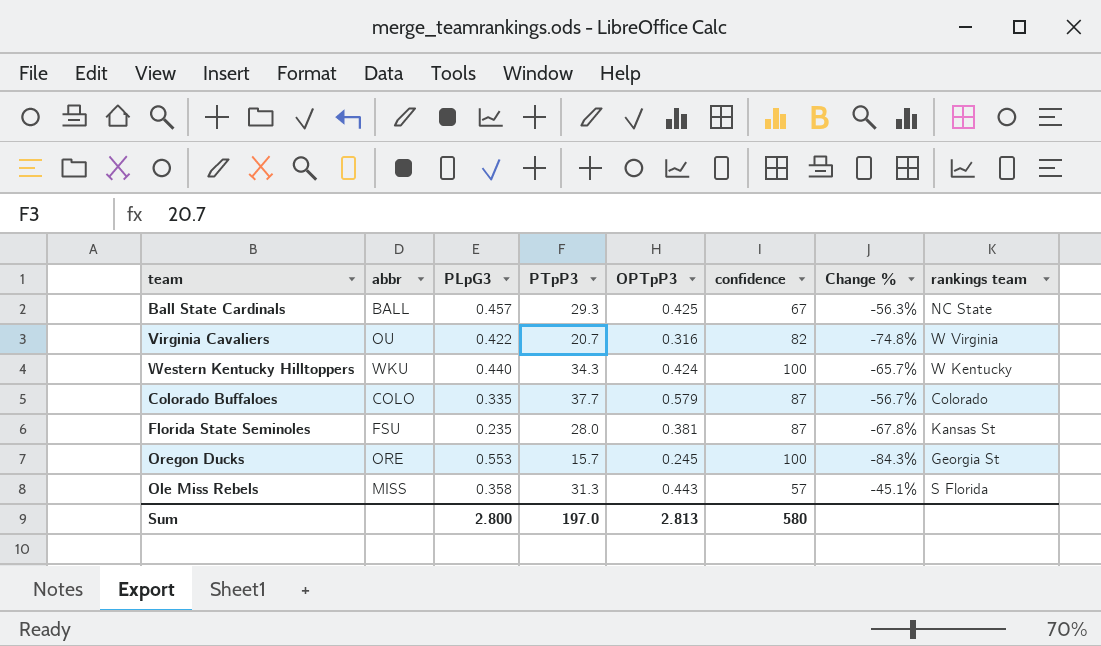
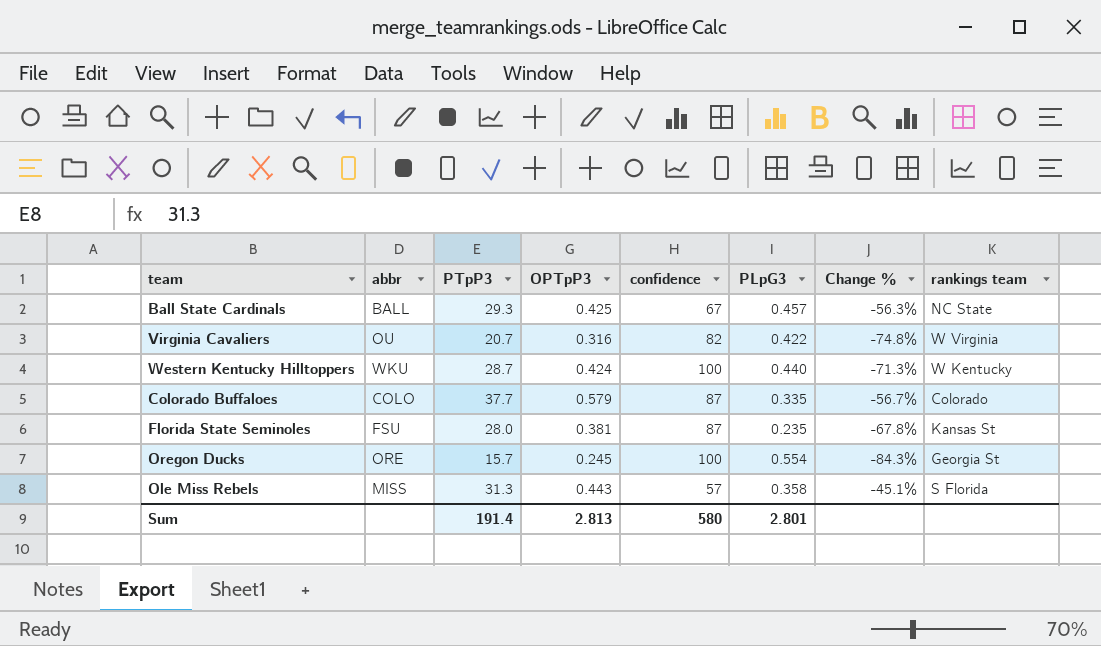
column PLpG3 | position: 3 -> 6
Western Kentucky Hilltoppers | PTpP3: 34.3 -> 28.7
Western Kentucky Hilltoppers | Change %: -65.7% -> -71.3%
Oregon Ducks | PLpG3: 0.553 -> 0.554
Sum | PTpP3: 197.0 -> 191.4
Sum | PLpG3: 2.800 -> 2.801

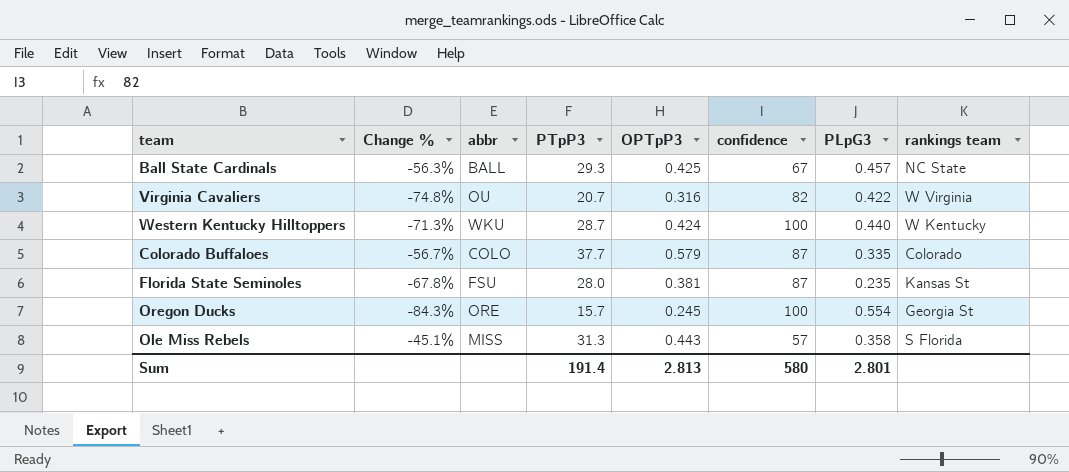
column Change % | position: 7 -> 2

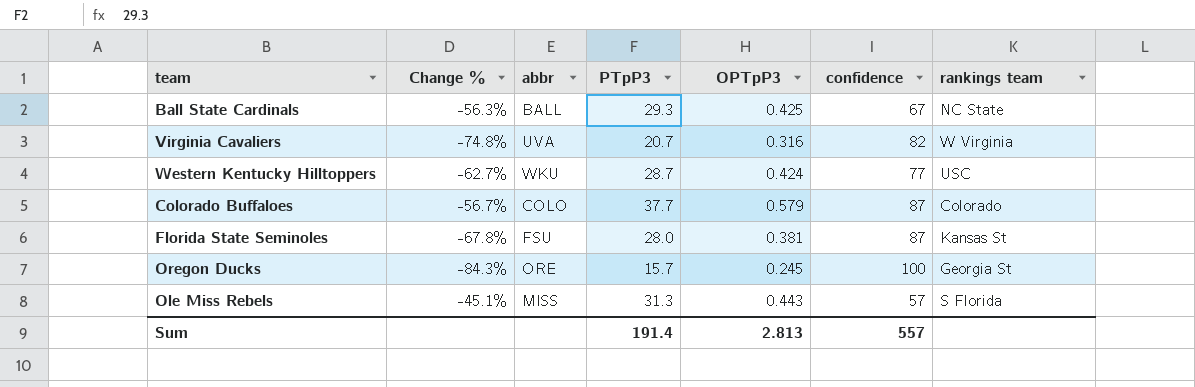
column PLpG3 | position: 7 -> none
Virginia Cavaliers | abbr: OU -> UVA
Western Kentucky Hilltoppers | Change %: -71.3% -> -62.7%
Western Kentucky Hilltoppers | confidence: 100 -> 77
Western Kentucky Hilltoppers | rankings team: W Kentucky -> USC
Sum | confidence: 580 -> 557

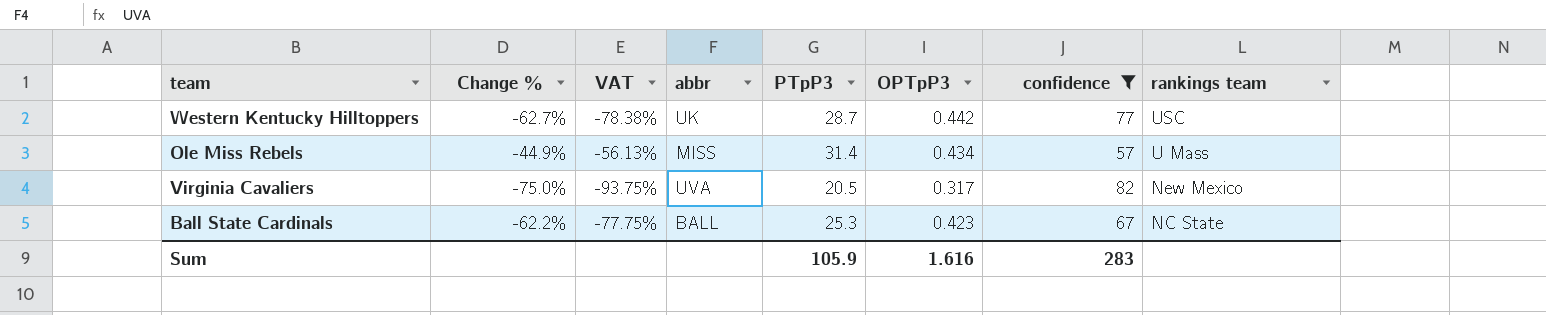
filter: none -> confidence <= 82
row order: none -> rankings team descending
column VAT | formula: none -> [Change %] * 1.25
Western Kentucky Hilltoppers | abbr: WKU -> UK
Western Kentucky Hilltoppers | OPTpP3: 0.424 -> 0.442
Ole Miss Rebels | Change %: -45.1% -> -44.9%
Ole Miss Rebels | PTpP3: 31.3 -> 31.4
Ole Miss Rebels | OPTpP3: 0.443 -> 0.434
Ole Miss Rebels | rankings team: S Florida -> U Mass
Virginia Cavaliers | Change %: -74.8% -> -75.0%
Virginia Cavaliers | PTpP3: 20.7 -> 20.5
Virginia Cavaliers | OPTpP3: 0.316 -> 0.317
Virginia Cavaliers | rankings team: W Virginia -> New Mexico
Ball State Cardinals | Change %: -56.3% -> -62.2%
Ball State Cardinals | PTpP3: 29.3 -> 25.3
Ball State Cardinals | OPTpP3: 0.425 -> 0.423
Sum | PTpP3: 191.4 -> 105.9
Sum | OPTpP3: 2.813 -> 1.616
Sum | confidence: 557 -> 283

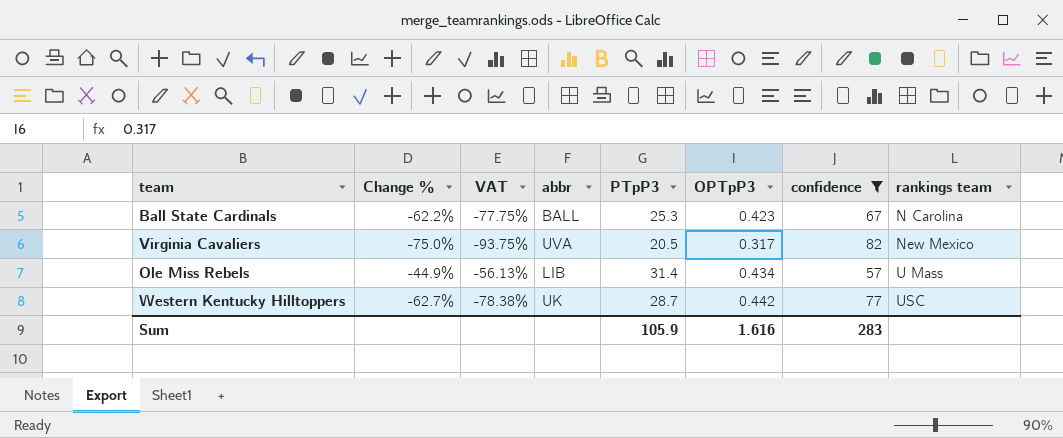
row order: rankings team descending -> rankings team ascending
Ball State Cardinals | rankings team: NC State -> N Carolina
Ole Miss Rebels | abbr: MISS -> LIB

